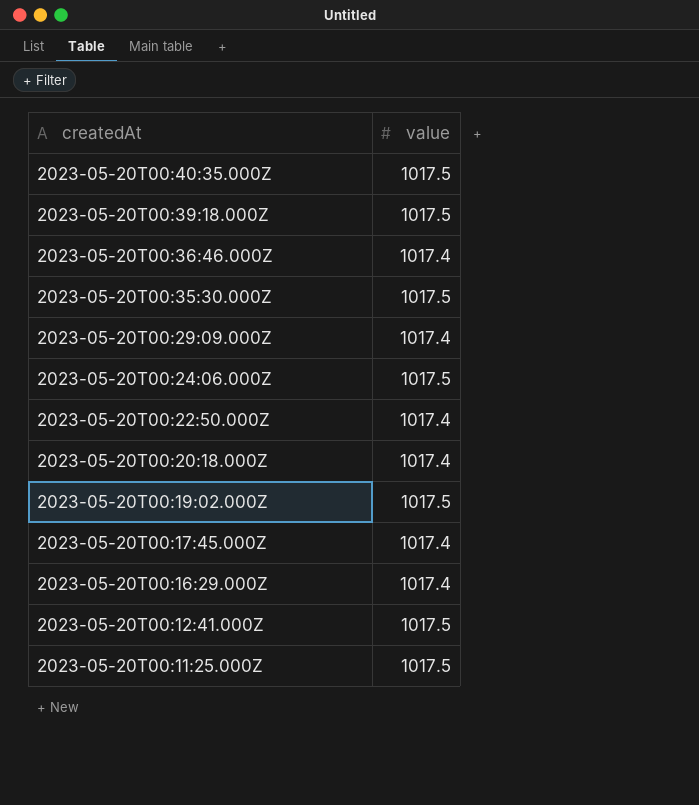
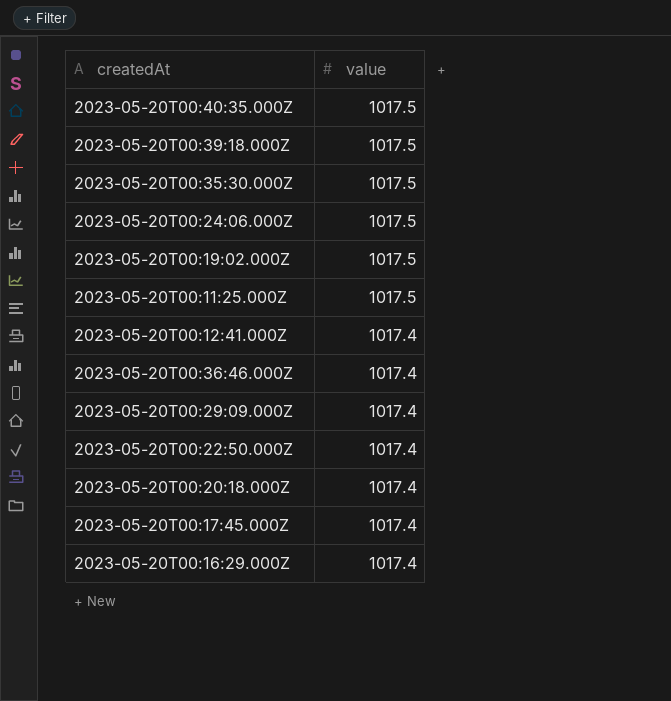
row order: createdAt descending -> value descending
2023-05-20T00:12:41.000Z | value: 1017.5 -> 1017.4

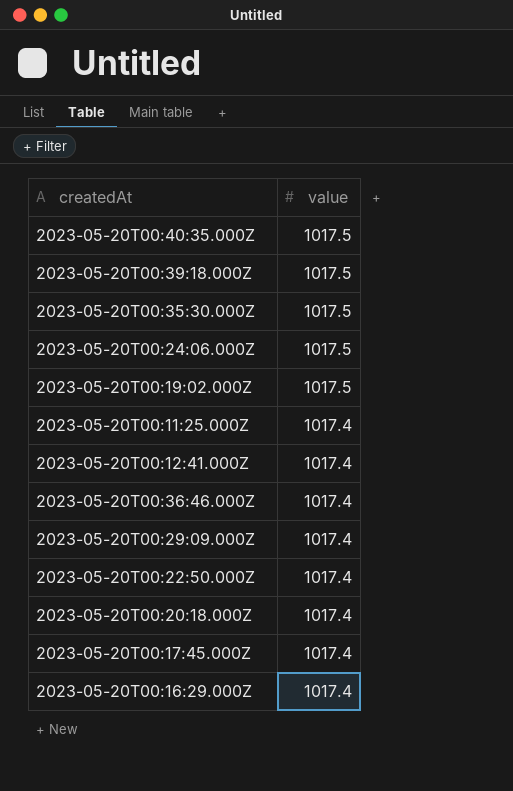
2023-05-20T00:11:25.000Z | value: 1017.5 -> 1017.4

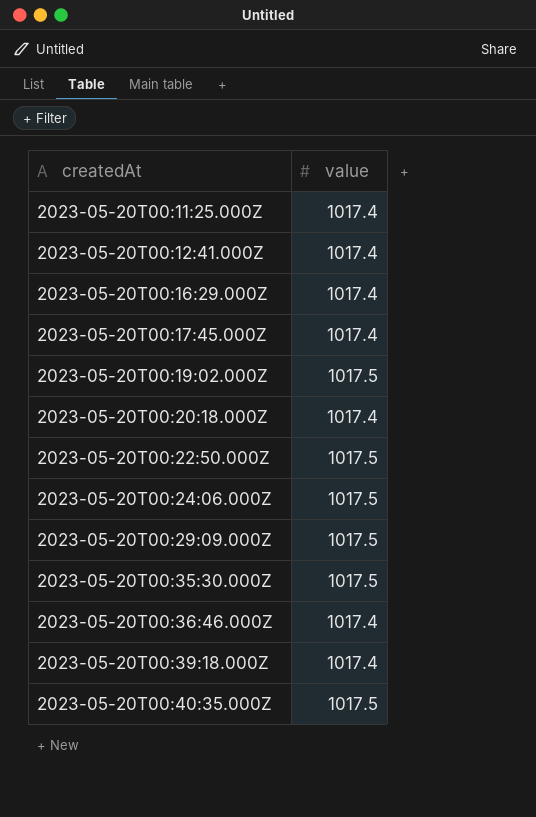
row order: value descending -> createdAt ascending
2023-05-20T00:22:50.000Z | value: 1017.4 -> 1017.5
2023-05-20T00:29:09.000Z | value: 1017.4 -> 1017.5
2023-05-20T00:39:18.000Z | value: 1017.5 -> 1017.4

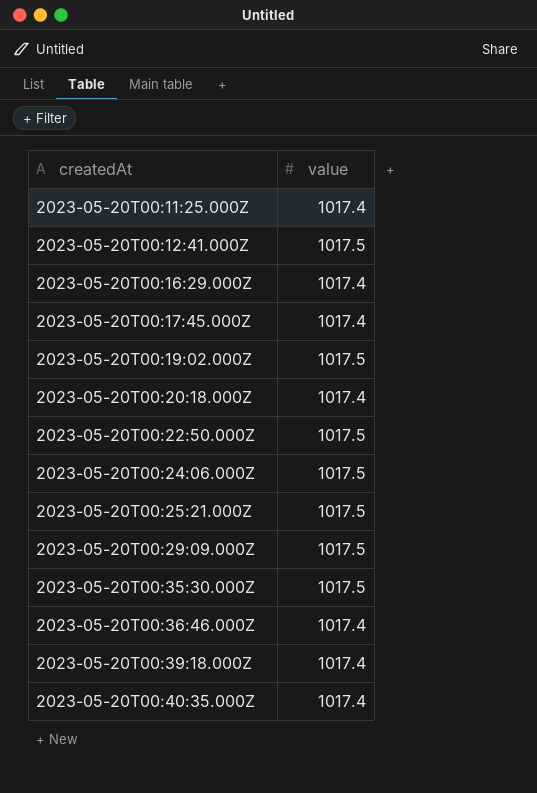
2023-05-20T00:12:41.000Z | value: 1017.4 -> 1017.5
row 2023-05-20T00:25:21.000Z: none -> 1017.5
2023-05-20T00:40:35.000Z | value: 1017.5 -> 1017.4

